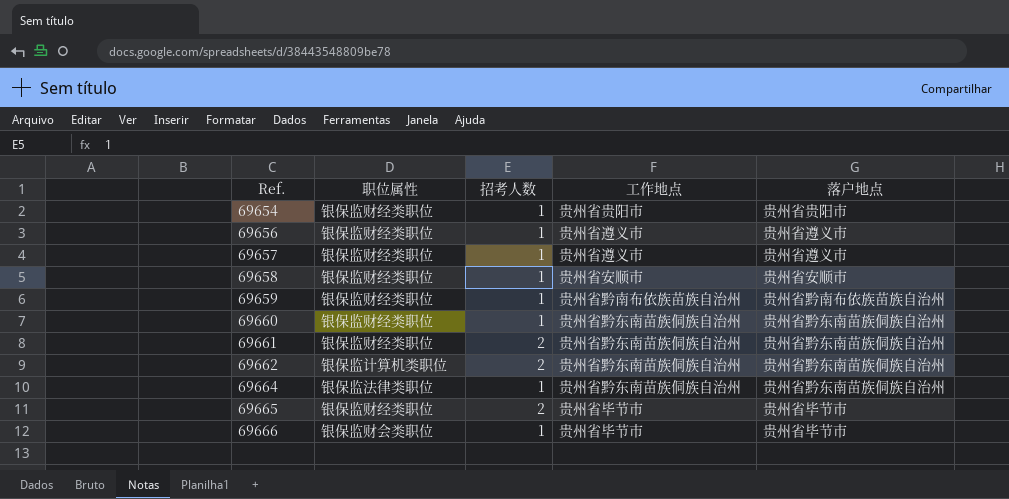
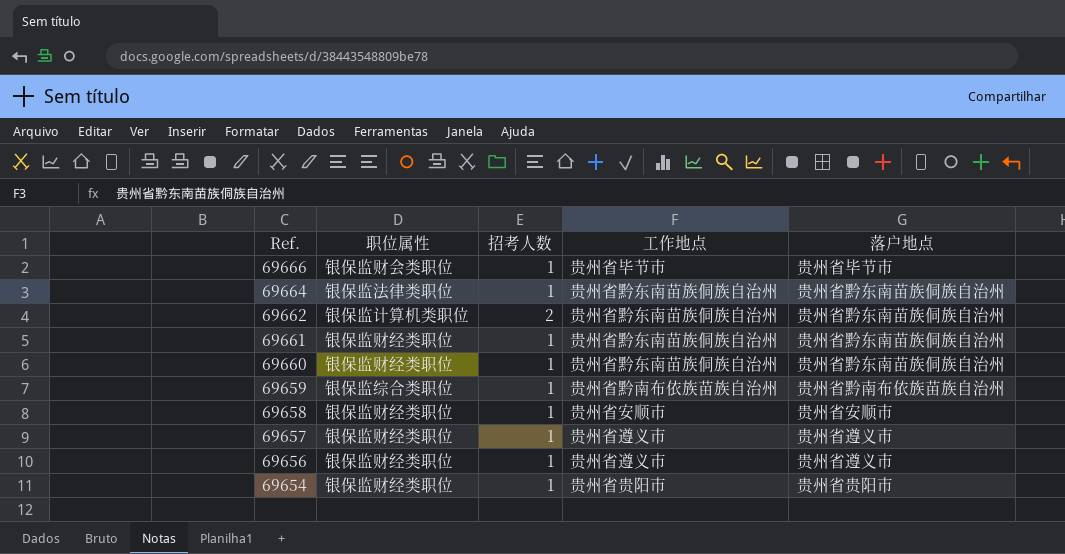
row order: Ref. ascending -> Ref. descending
row 69665: 银保监财经类职位 | 2 | 贵州省毕节市 | 贵州省毕节市 -> none
69661 | 招考人数: 2 -> 1
69659 | 职位属性: 银保监财经类职位 -> 银保监综合类职位

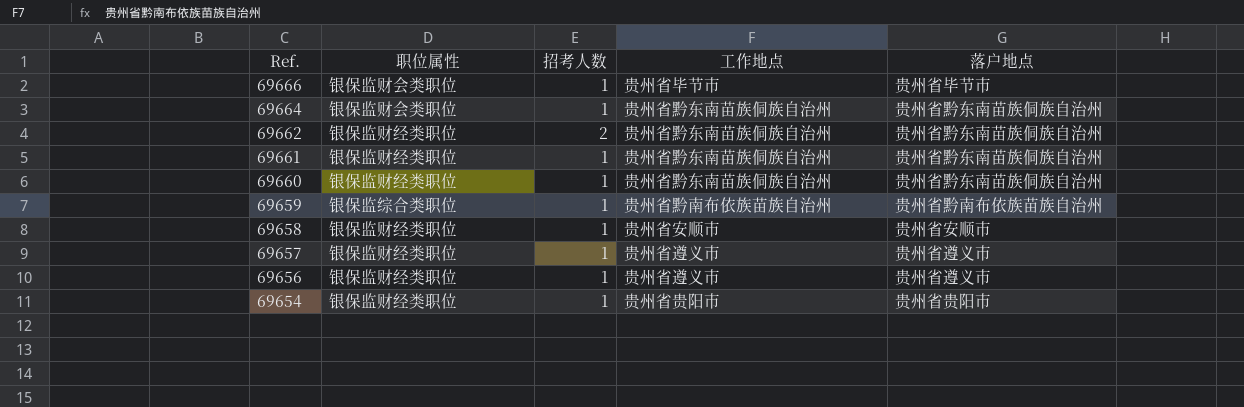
69664 | 职位属性: 银保监法律类职位 -> 银保监财会类职位
69662 | 职位属性: 银保监计算机类职位 -> 银保监财经类职位

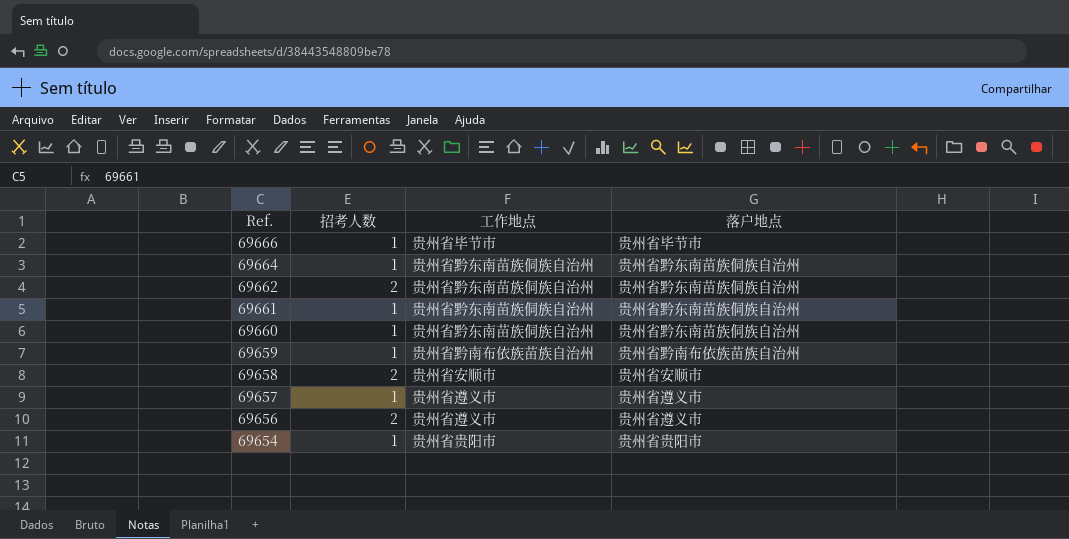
column 职位属性 | position: 2 -> none
69658 | 招考人数: 1 -> 2
69656 | 招考人数: 1 -> 2

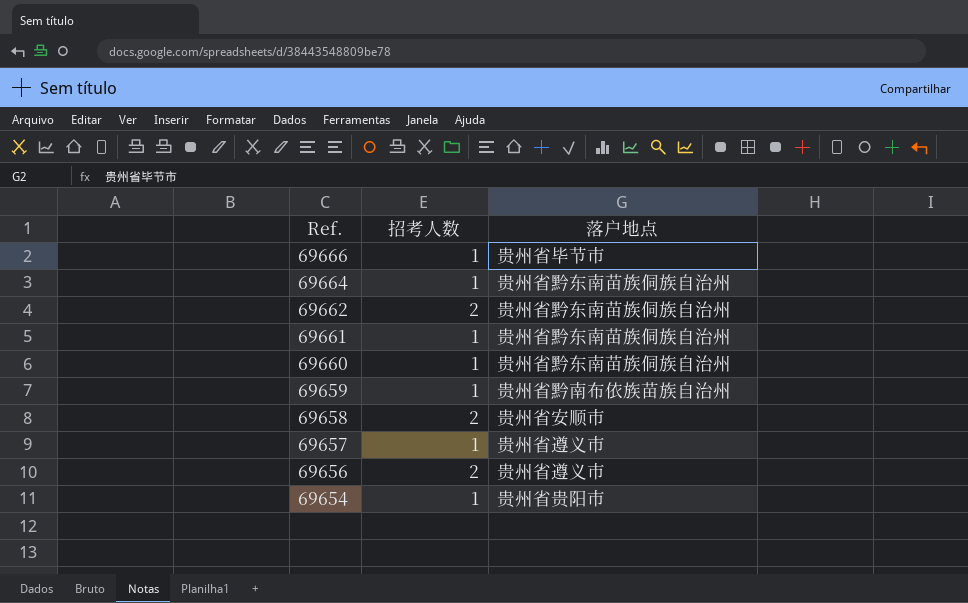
column 工作地点 | position: 3 -> none

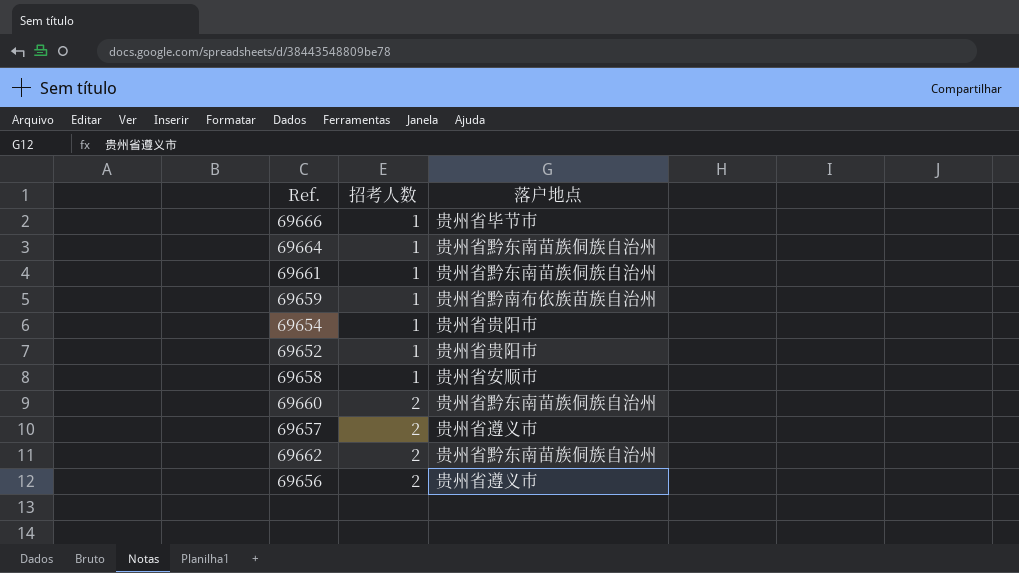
row order: Ref. descending -> 招考人数 ascending
row 69652: none -> 1 | 贵州省贵阳市
69658 | 招考人数: 2 -> 1
69660 | 招考人数: 1 -> 2
69657 | 招考人数: 1 -> 2

